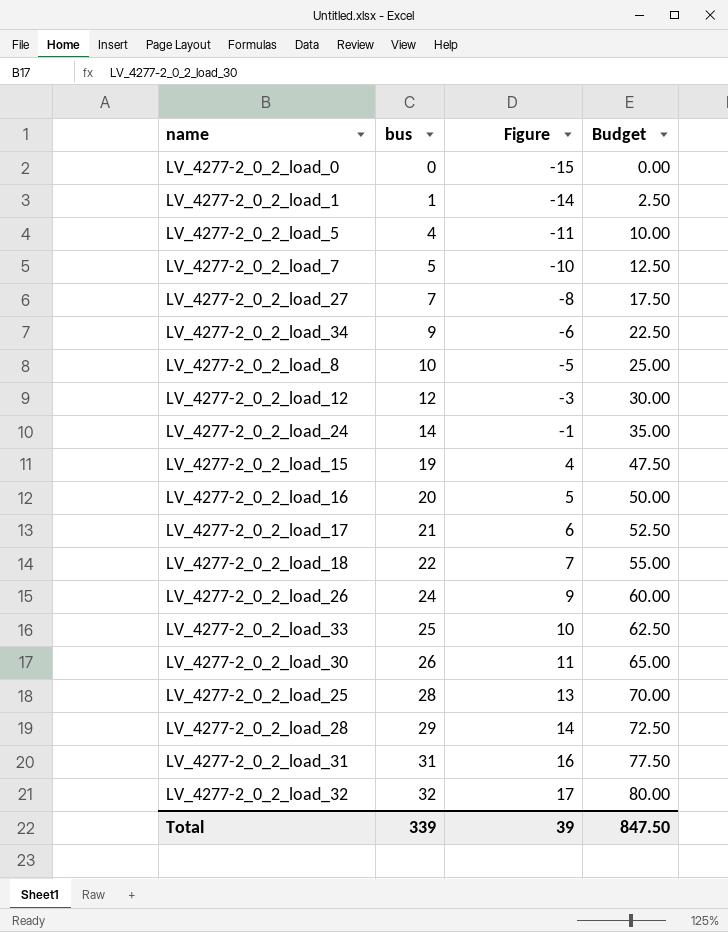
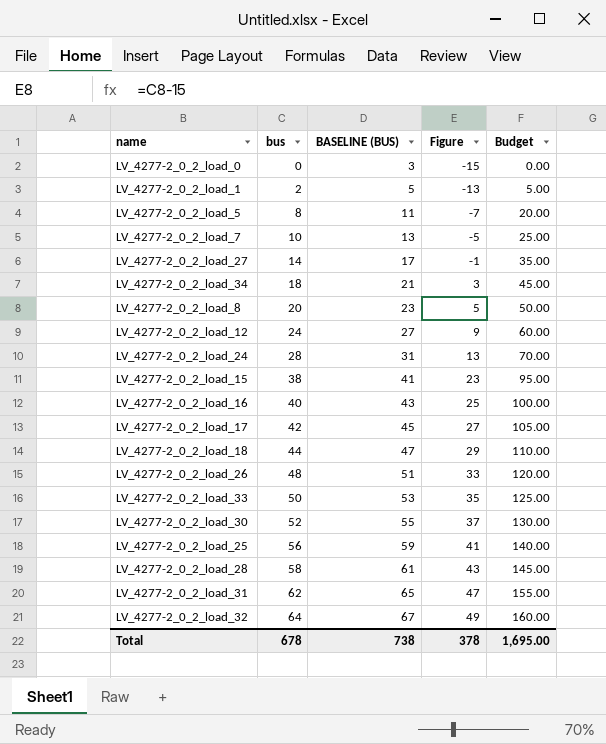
column BASELINE (BUS) | formula: none -> [bus] + 3
LV_4277-2_0_2_load_1 | bus: 1 -> 2
LV_4277-2_0_2_load_1 | Figure: -14 -> -13
LV_4277-2_0_2_load_1 | Budget: 2.50 -> 5.00
LV_4277-2_0_2_load_5 | bus: 4 -> 8
LV_4277-2_0_2_load_5 | Figure: -11 -> -7
LV_4277-2_0_2_load_5 | Budget: 10.00 -> 20.00
LV_4277-2_0_2_load_7 | bus: 5 -> 10
LV_4277-2_0_2_load_7 | Figure: -10 -> -5
LV_4277-2_0_2_load_7 | Budget: 12.50 -> 25.00
LV_4277-2_0_2_load_27 | bus: 7 -> 14
LV_4277-2_0_2_load_27 | Figure: -8 -> -1
LV_4277-2_0_2_load_27 | Budget: 17.50 -> 35.00
LV_4277-2_0_2_load_34 | bus: 9 -> 18
LV_4277-2_0_2_load_34 | Figure: -6 -> 3
LV_4277-2_0_2_load_34 | Budget: 22.50 -> 45.00
LV_4277-2_0_2_load_8 | bus: 10 -> 20
LV_4277-2_0_2_load_8 | Figure: -5 -> 5
LV_4277-2_0_2_load_8 | Budget: 25.00 -> 50.00
LV_4277-2_0_2_load_12 | bus: 12 -> 24
LV_4277-2_0_2_load_12 | Figure: -3 -> 9
LV_4277-2_0_2_load_12 | Budget: 30.00 -> 60.00
LV_4277-2_0_2_load_24 | bus: 14 -> 28
LV_4277-2_0_2_load_24 | Figure: -1 -> 13
LV_4277-2_0_2_load_24 | Budget: 35.00 -> 70.00
LV_4277-2_0_2_load_15 | bus: 19 -> 38
LV_4277-2_0_2_load_15 | Figure: 4 -> 23
LV_4277-2_0_2_load_15 | Budget: 47.50 -> 95.00
LV_4277-2_0_2_load_16 | bus: 20 -> 40
LV_4277-2_0_2_load_16 | Figure: 5 -> 25
LV_4277-2_0_2_load_16 | Budget: 50.00 -> 100.00
LV_4277-2_0_2_load_17 | bus: 21 -> 42
LV_4277-2_0_2_load_17 | Figure: 6 -> 27
LV_4277-2_0_2_load_17 | Budget: 52.50 -> 105.00
LV_4277-2_0_2_load_18 | bus: 22 -> 44
LV_4277-2_0_2_load_18 | Figure: 7 -> 29
LV_4277-2_0_2_load_18 | Budget: 55.00 -> 110.00
LV_4277-2_0_2_load_26 | bus: 24 -> 48
LV_4277-2_0_2_load_26 | Figure: 9 -> 33
LV_4277-2_0_2_load_26 | Budget: 60.00 -> 120.00
LV_4277-2_0_2_load_33 | bus: 25 -> 50
LV_4277-2_0_2_load_33 | Figure: 10 -> 35
LV_4277-2_0_2_load_33 | Budget: 62.50 -> 125.00
LV_4277-2_0_2_load_30 | bus: 26 -> 52
LV_4277-2_0_2_load_30 | Figure: 11 -> 37
LV_4277-2_0_2_load_30 | Budget: 65.00 -> 130.00
LV_4277-2_0_2_load_25 | bus: 28 -> 56
LV_4277-2_0_2_load_25 | Figure: 13 -> 41
LV_4277-2_0_2_load_25 | Budget: 70.00 -> 140.00
LV_4277-2_0_2_load_28 | bus: 29 -> 58
LV_4277-2_0_2_load_28 | Figure: 14 -> 43
LV_4277-2_0_2_load_28 | Budget: 72.50 -> 145.00
LV_4277-2_0_2_load_31 | bus: 31 -> 62
LV_4277-2_0_2_load_31 | Figure: 16 -> 47
LV_4277-2_0_2_load_31 | Budget: 77.50 -> 155.00
LV_4277-2_0_2_load_32 | bus: 32 -> 64
LV_4277-2_0_2_load_32 | Figure: 17 -> 49
LV_4277-2_0_2_load_32 | Budget: 80.00 -> 160.00
Total | bus: 339 -> 678
Total | Figure: 39 -> 378
Total | Budget: 847.50 -> 1,695.00

